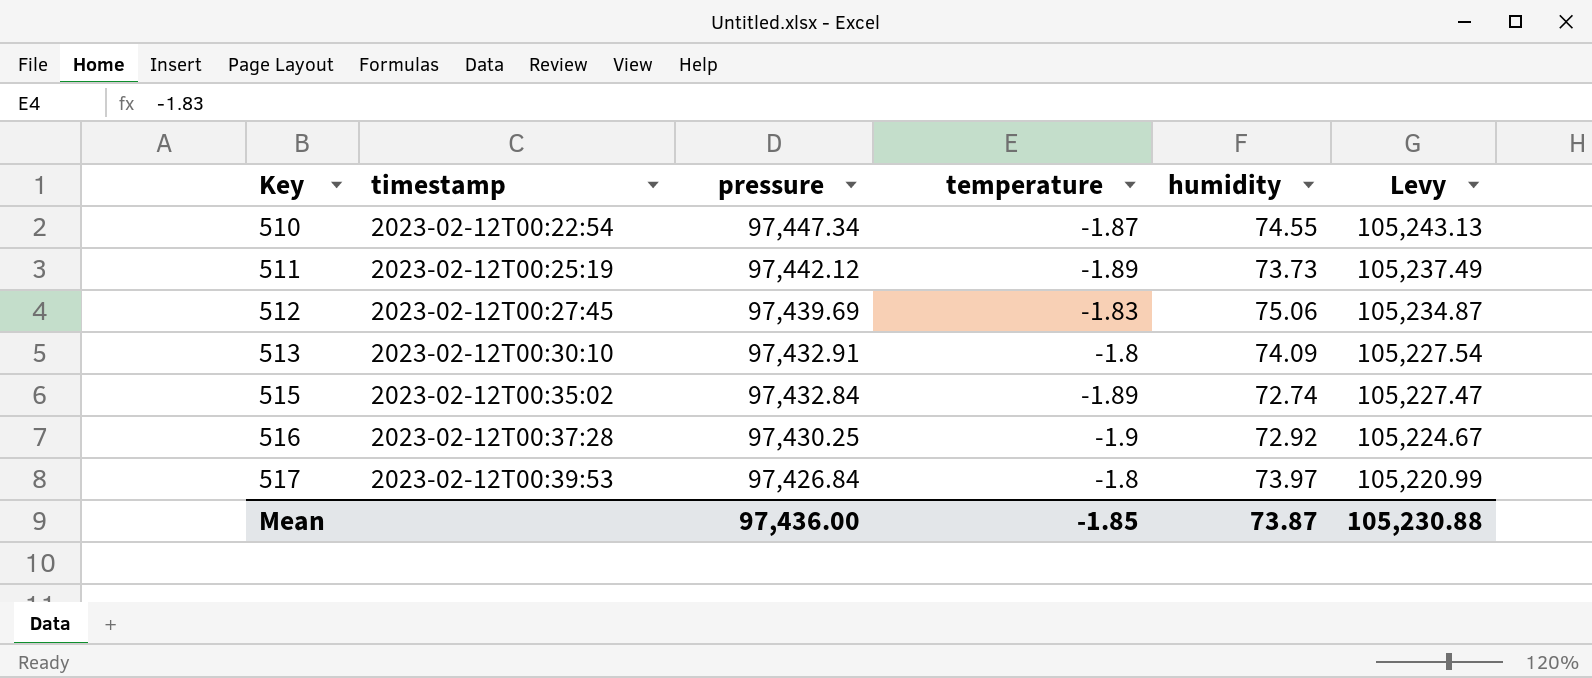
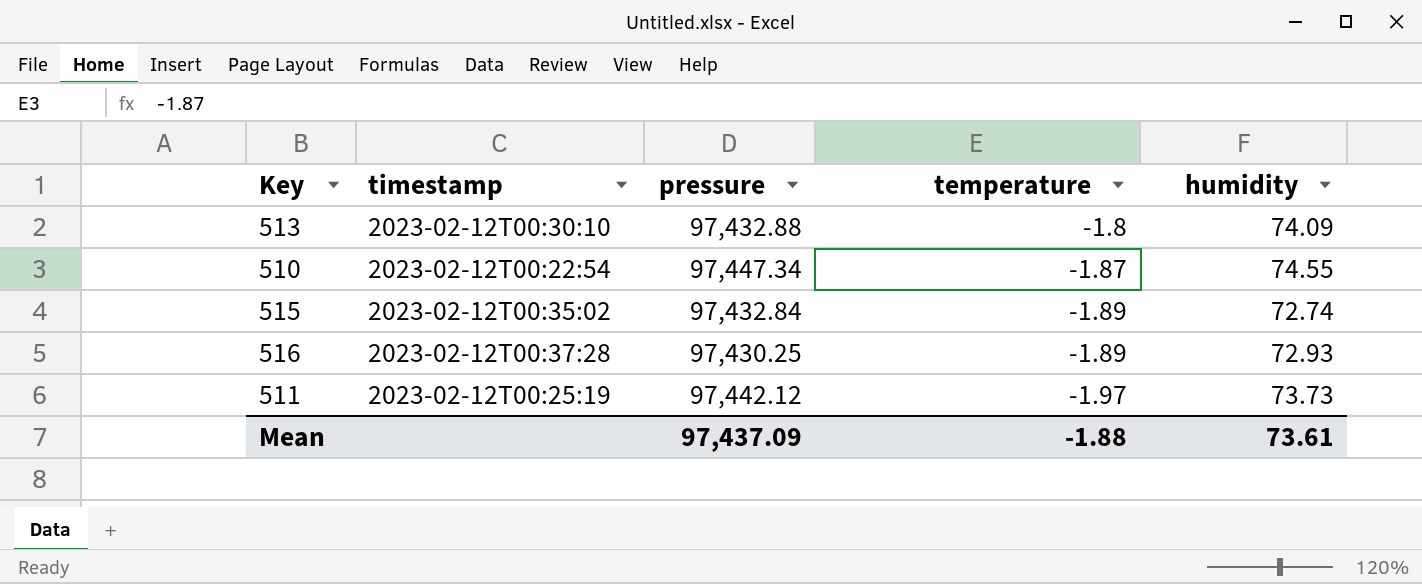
row order: Key ascending -> temperature descending
column Levy | formula: [pressure] * 1.08 -> none
row 512: 2023-02-12T00:27:45 | 97,439.69 | -1.83 | 75.06 | 105,234.87 -> none
row 517: 2023-02-12T00:39:53 | 97,426.84 | -1.8 | 73.97 | 105,220.99 -> none
513 | pressure: 97,432.91 -> 97,432.88
516 | temperature: -1.9 -> -1.89
516 | humidity: 72.92 -> 72.93
511 | temperature: -1.89 -> -1.97
Mean | pressure: 97,436.00 -> 97,437.09
Mean | temperature: -1.85 -> -1.88
Mean | humidity: 73.87 -> 73.61

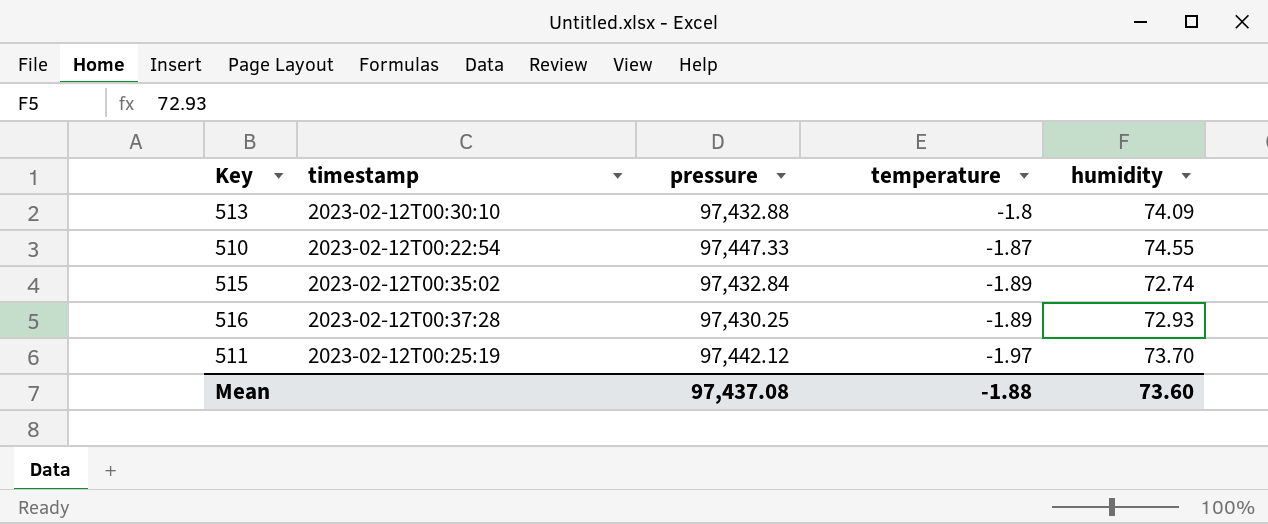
510 | pressure: 97,447.34 -> 97,447.33
511 | humidity: 73.73 -> 73.70
Mean | pressure: 97,437.09 -> 97,437.08
Mean | humidity: 73.61 -> 73.60

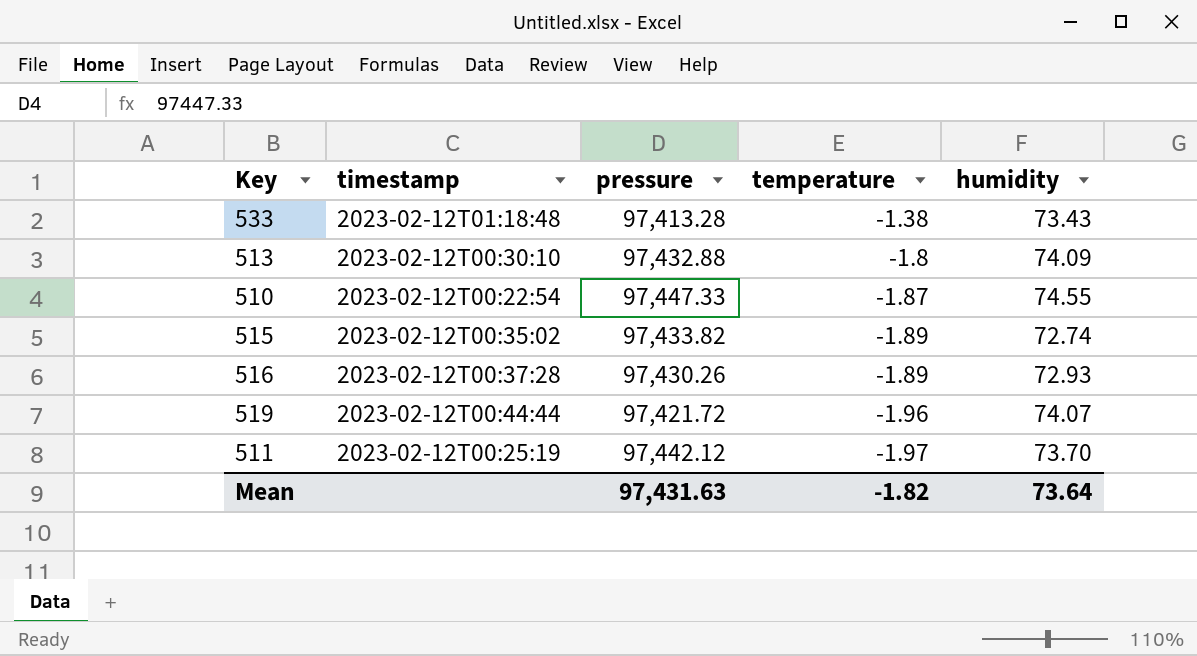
row 533: none -> 2023-02-12T01:18:48 | 97,413.28 | -1.38 | 73.43
515 | pressure: 97,432.84 -> 97,433.82
516 | pressure: 97,430.25 -> 97,430.26
row 519: none -> 2023-02-12T00:44:44 | 97,421.72 | -1.96 | 74.07
Mean | pressure: 97,437.08 -> 97,431.63
Mean | temperature: -1.88 -> -1.82
Mean | humidity: 73.60 -> 73.64

